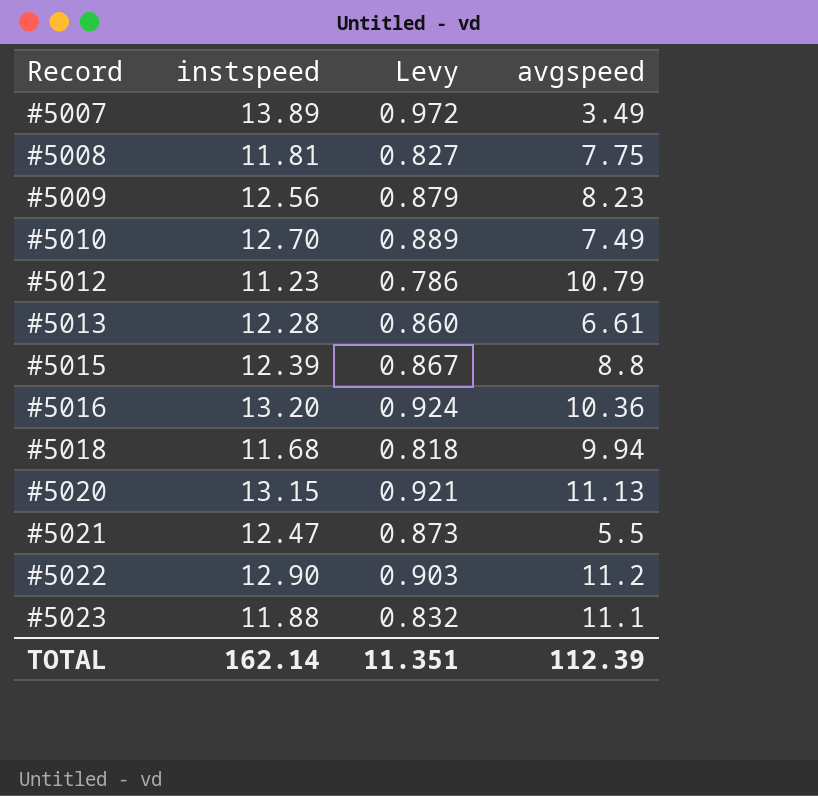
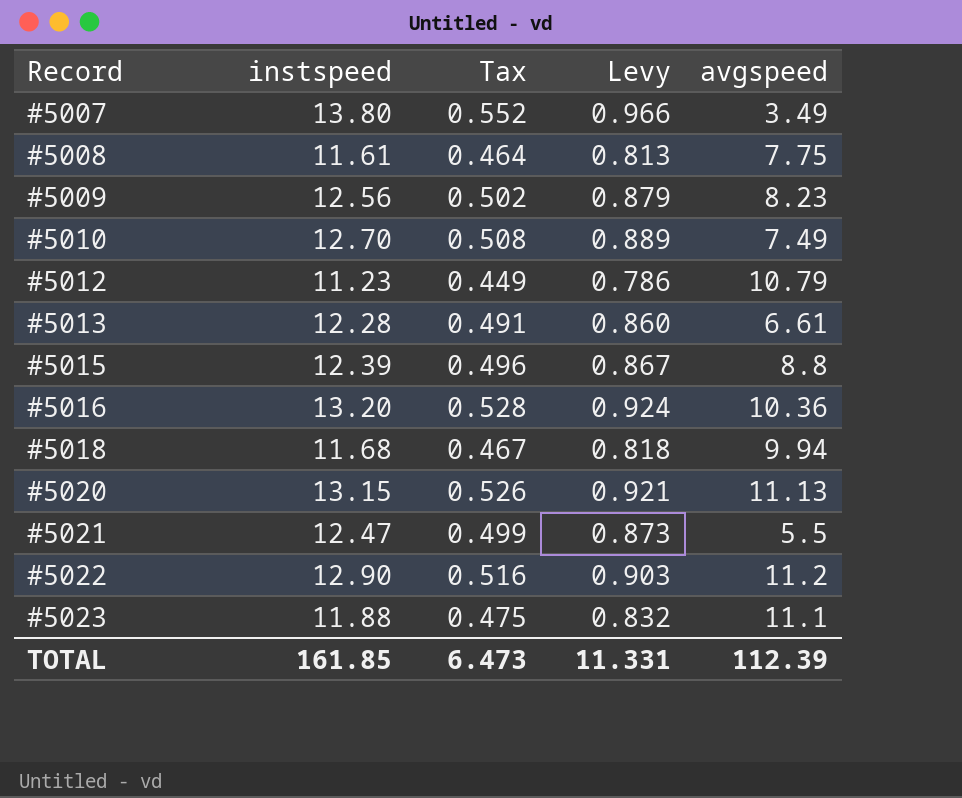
column Tax | formula: none -> [instspeed] * 0.04
#5007 | instspeed: 13.89 -> 13.80
#5007 | Levy: 0.972 -> 0.966
#5008 | instspeed: 11.81 -> 11.61
#5008 | Levy: 0.827 -> 0.813
TOTAL | instspeed: 162.14 -> 161.85
TOTAL | Levy: 11.351 -> 11.331

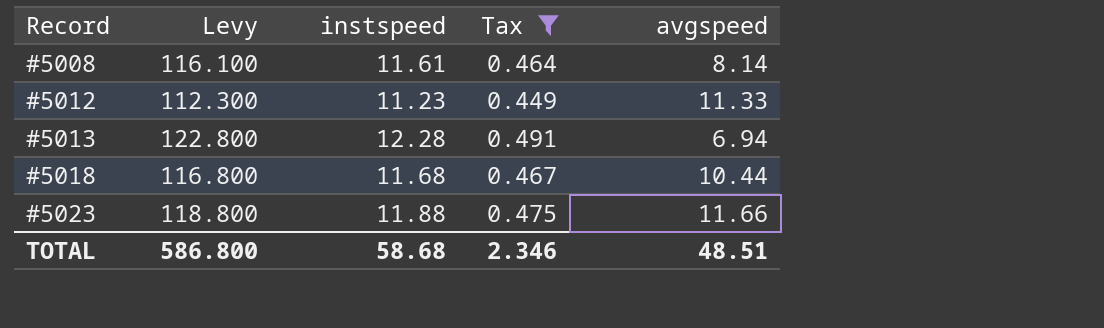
filter: none -> Tax <= 0.491
column Levy | formula: [instspeed] * 0.07 -> [instspeed] * 10
column Levy | position: 4 -> 2
#5008 | avgspeed: 7.75 -> 8.14
#5012 | avgspeed: 10.79 -> 11.33
#5013 | avgspeed: 6.61 -> 6.94
#5018 | avgspeed: 9.94 -> 10.44
#5023 | avgspeed: 11.1 -> 11.66
TOTAL | Levy: 11.331 -> 586.800
TOTAL | instspeed: 161.85 -> 58.68
TOTAL | Tax: 6.473 -> 2.346
TOTAL | avgspeed: 112.39 -> 48.51

